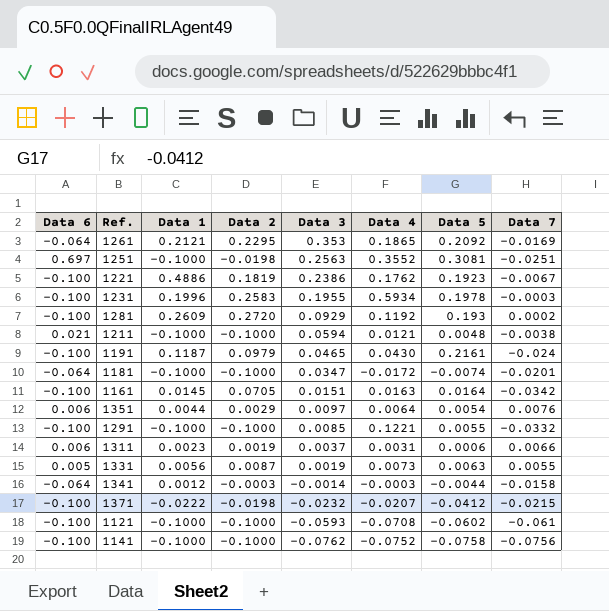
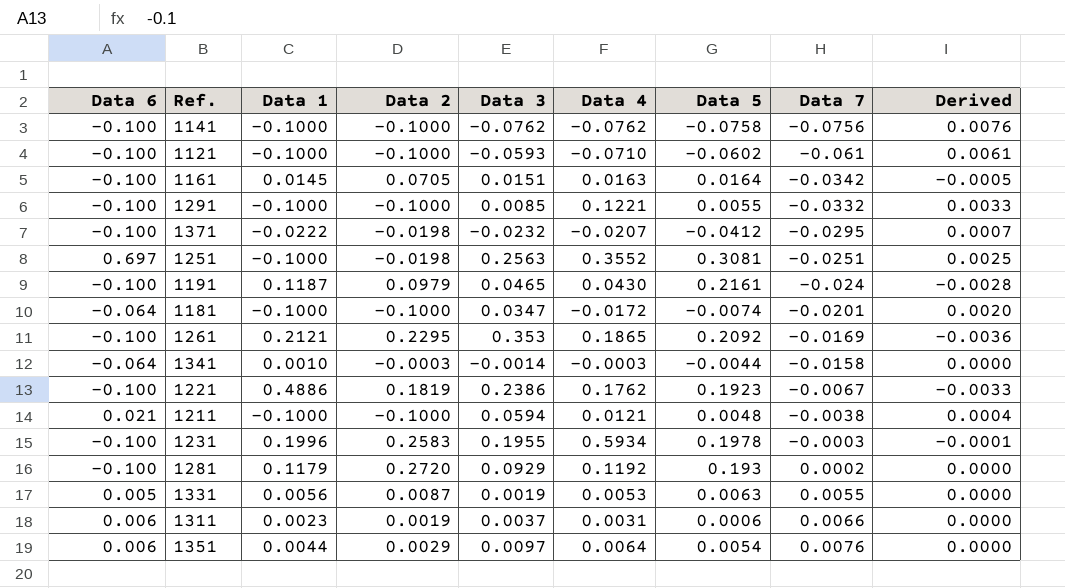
row order: Data 3 descending -> Data 7 ascending
column Derived | formula: none -> [Data 1] * [Data 7]
1141 | Data 4: -0.0752 -> -0.0762
1121 | Data 4: -0.0708 -> -0.0710
1371 | Data 7: -0.0215 -> -0.0295
1261 | Data 6: -0.064 -> -0.100
1341 | Data 1: 0.0012 -> 0.0010
1281 | Data 1: 0.2609 -> 0.1179
1331 | Data 4: 0.0073 -> 0.0053

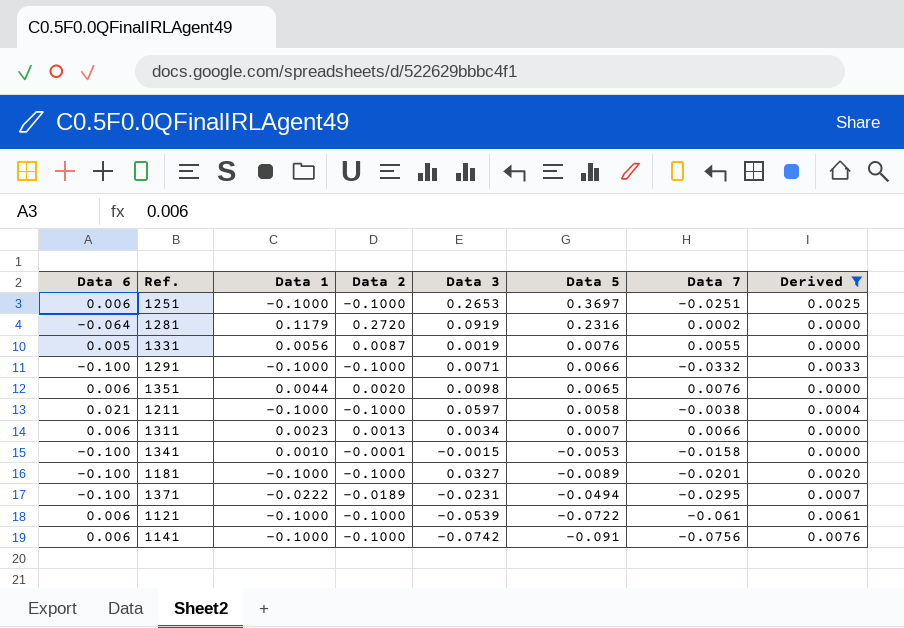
filter: none -> Derived >= 0.0000
row order: Data 7 ascending -> Data 5 descending
column Data 4 | position: 6 -> none
1251 | Data 6: 0.697 -> 0.006
1251 | Data 2: -0.0198 -> -0.1000
1251 | Data 3: 0.2563 -> 0.2653
1251 | Data 5: 0.3081 -> 0.3697
1281 | Data 6: -0.100 -> -0.064
1281 | Data 3: 0.0929 -> 0.0919
1281 | Data 5: 0.193 -> 0.2316
1331 | Data 5: 0.0063 -> 0.0076
1291 | Data 3: 0.0085 -> 0.0071
1291 | Data 5: 0.0055 -> 0.0066
1351 | Data 2: 0.0029 -> 0.0020
1351 | Data 3: 0.0097 -> 0.0098
1351 | Data 5: 0.0054 -> 0.0065
1211 | Data 3: 0.0594 -> 0.0597
1211 | Data 5: 0.0048 -> 0.0058
1311 | Data 2: 0.0019 -> 0.0013
1311 | Data 3: 0.0037 -> 0.0034
1311 | Data 5: 0.0006 -> 0.0007
1341 | Data 6: -0.064 -> -0.100
1341 | Data 2: -0.0003 -> -0.0001
1341 | Data 3: -0.0014 -> -0.0015
1341 | Data 5: -0.0044 -> -0.0053
1181 | Data 6: -0.064 -> -0.100
1181 | Data 3: 0.0347 -> 0.0327
1181 | Data 5: -0.0074 -> -0.0089
1371 | Data 2: -0.0198 -> -0.0189
1371 | Data 3: -0.0232 -> -0.0231
1371 | Data 5: -0.0412 -> -0.0494
1121 | Data 6: -0.100 -> 0.006
1121 | Data 3: -0.0593 -> -0.0539
1121 | Data 5: -0.0602 -> -0.0722
1141 | Data 6: -0.100 -> 0.006
1141 | Data 3: -0.0762 -> -0.0742
1141 | Data 5: -0.0758 -> -0.091

